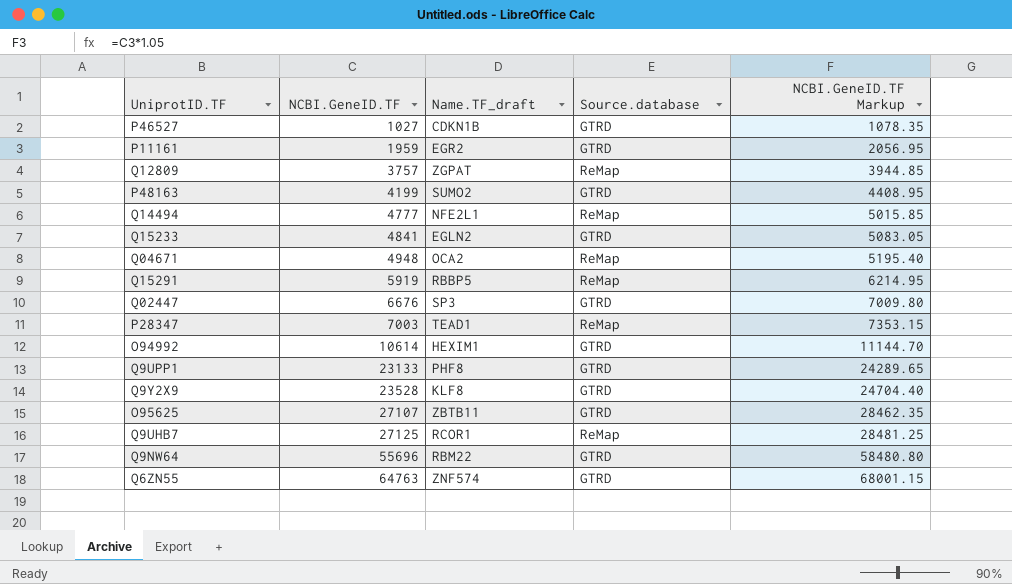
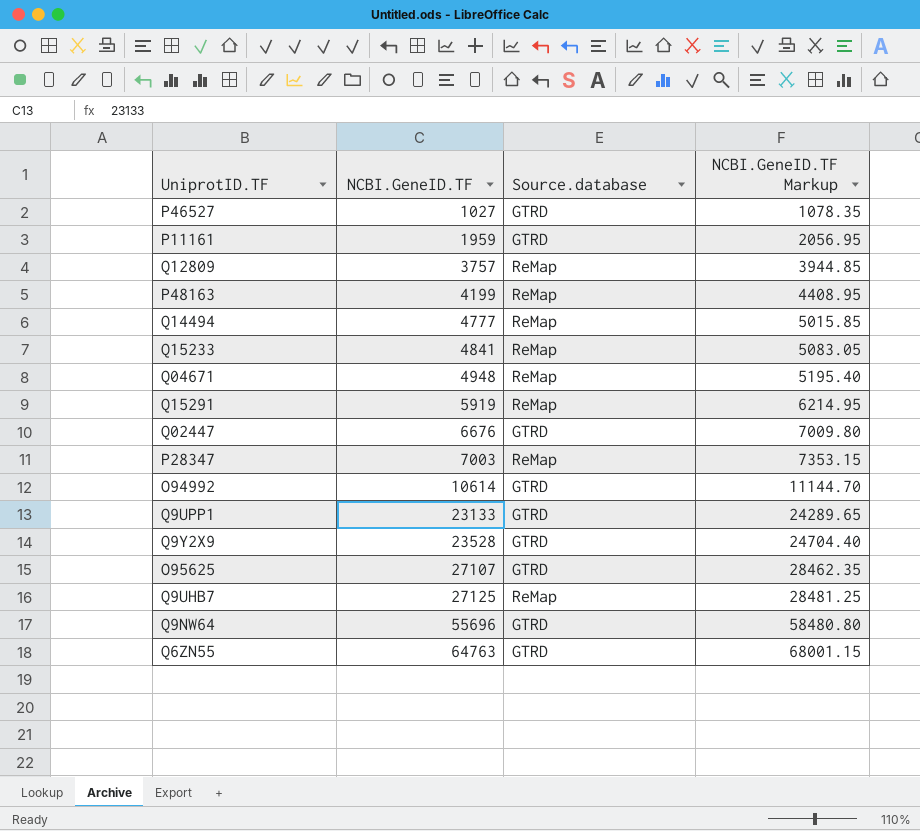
column Name.TF_draft | position: 3 -> none
P48163 | Source.database: GTRD -> ReMap
Q15233 | Source.database: GTRD -> ReMap

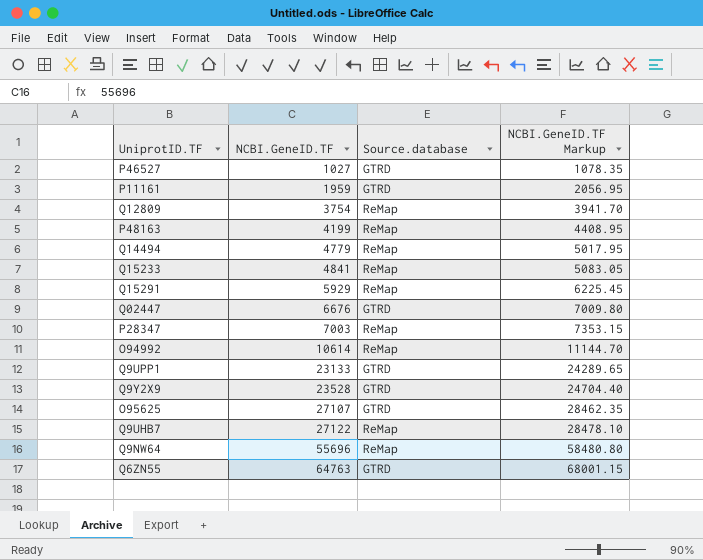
row Q04671: 4948 | ReMap | 5195.40 -> none
Q12809 | NCBI.GeneID.TF: 3757 -> 3754
Q12809 | NCBI.GeneID.TF Markup: 3944.85 -> 3941.70
Q14494 | NCBI.GeneID.TF: 4777 -> 4779
Q14494 | NCBI.GeneID.TF Markup: 5015.85 -> 5017.95
Q15291 | NCBI.GeneID.TF: 5919 -> 5929
Q15291 | NCBI.GeneID.TF Markup: 6214.95 -> 6225.45
O94992 | Source.database: GTRD -> ReMap
Q9UHB7 | NCBI.GeneID.TF: 27125 -> 27122
Q9UHB7 | NCBI.GeneID.TF Markup: 28481.25 -> 28478.10
Q9NW64 | Source.database: GTRD -> ReMap

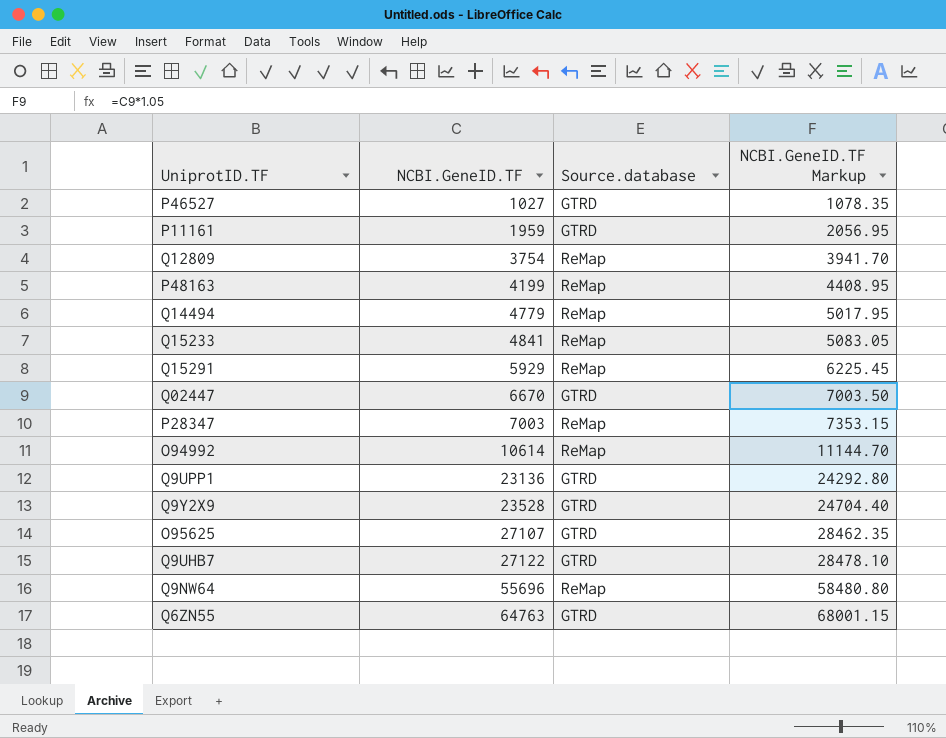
Q02447 | NCBI.GeneID.TF: 6676 -> 6670
Q02447 | NCBI.GeneID.TF Markup: 7009.80 -> 7003.50
Q9UPP1 | NCBI.GeneID.TF: 23133 -> 23136
Q9UPP1 | NCBI.GeneID.TF Markup: 24289.65 -> 24292.80
Q9UHB7 | Source.database: ReMap -> GTRD

